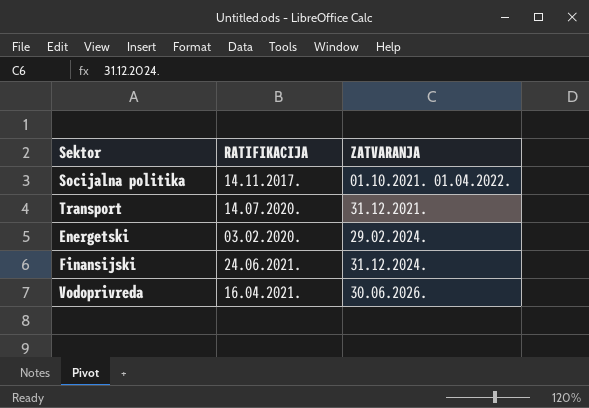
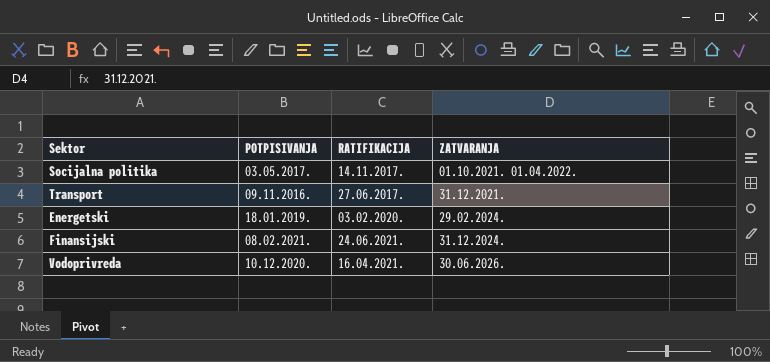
column POTPISIVANJA | position: none -> 2
Transport | RATIFIKACIJA: 14.07.2020. -> 27.06.2017.

